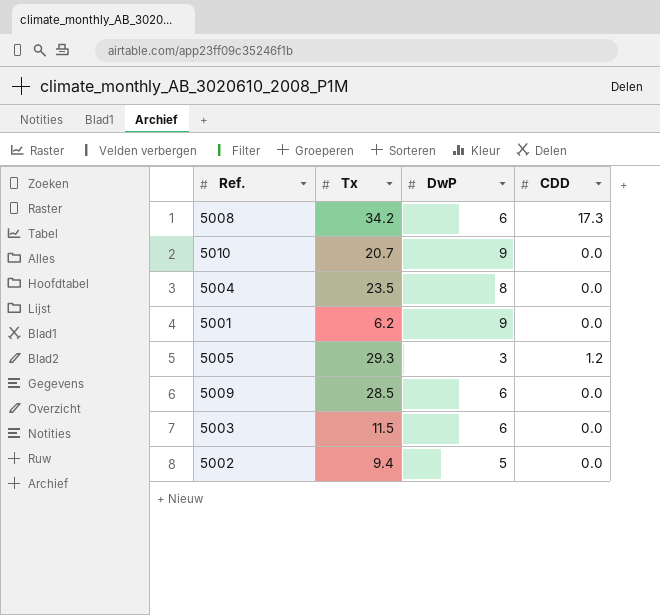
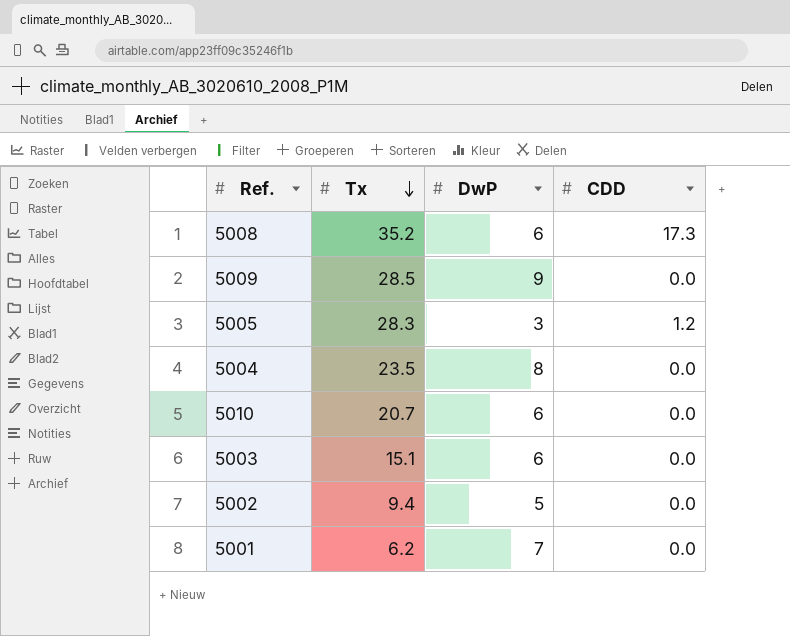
row order: none -> Tx descending
5008 | Tx: 34.2 -> 35.2
5009 | DwP: 6 -> 9
5005 | Tx: 29.3 -> 28.3
5010 | DwP: 9 -> 6
5003 | Tx: 11.5 -> 15.1
5001 | DwP: 9 -> 7

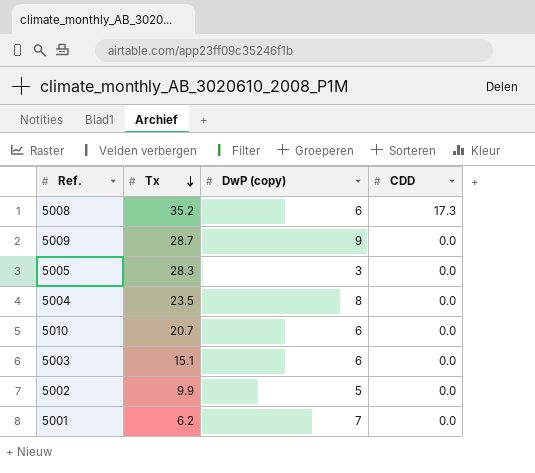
column name: DwP -> DwP (copy)
5009 | Tx: 28.5 -> 28.7
5005 | CDD: 1.2 -> 0.0
5002 | Tx: 9.4 -> 9.9

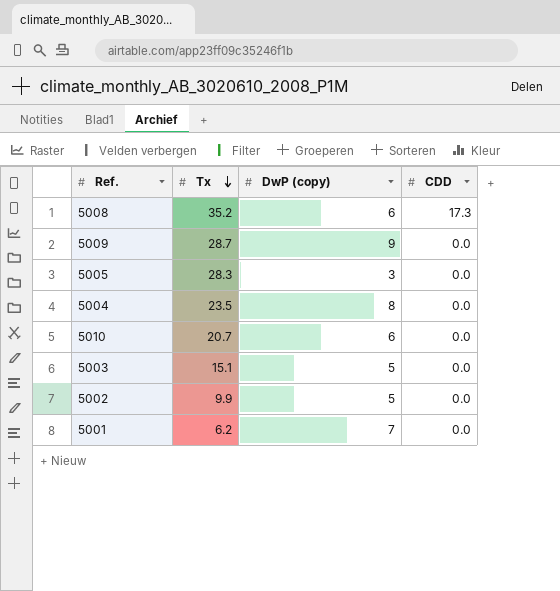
5003 | DwP (copy): 6 -> 5

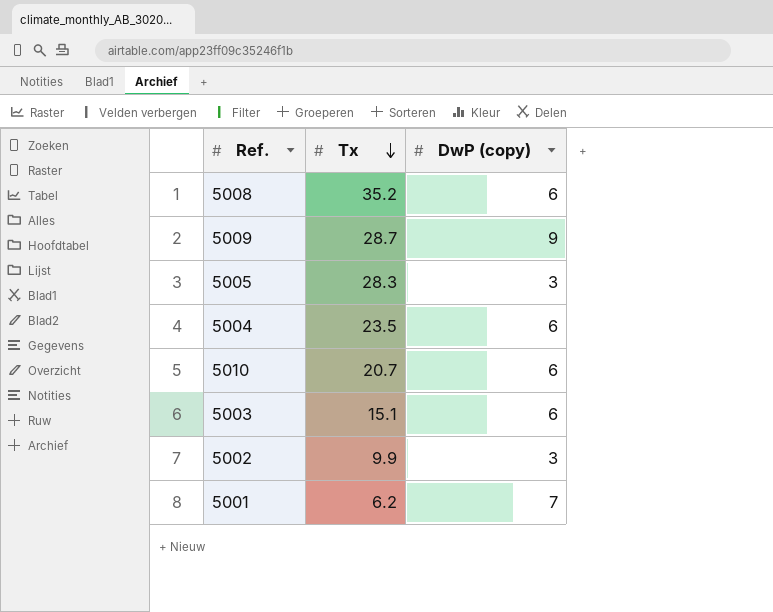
column CDD | position: 4 -> none
5004 | DwP (copy): 8 -> 6
5003 | DwP (copy): 5 -> 6
5002 | DwP (copy): 5 -> 3

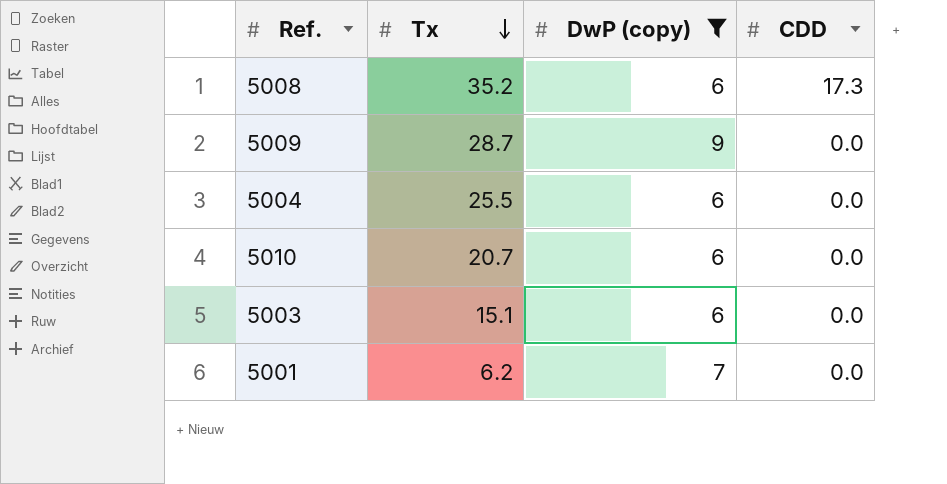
filter: none -> DwP (copy) != 3
column CDD | position: none -> 4
5004 | Tx: 23.5 -> 25.5

